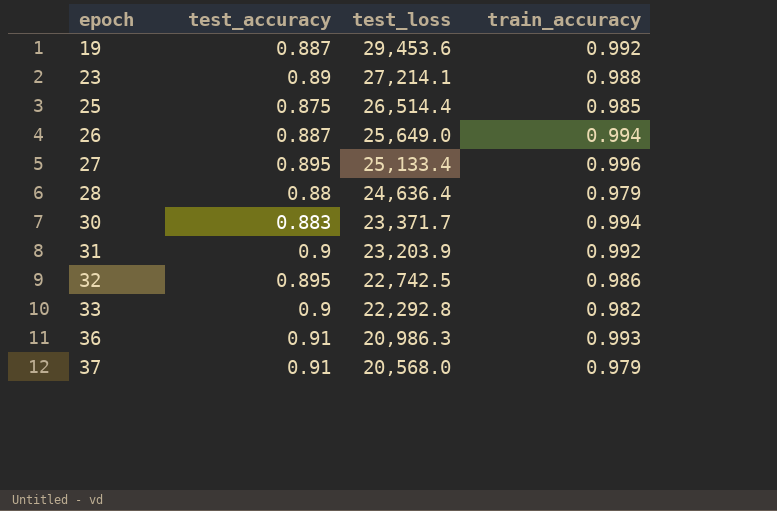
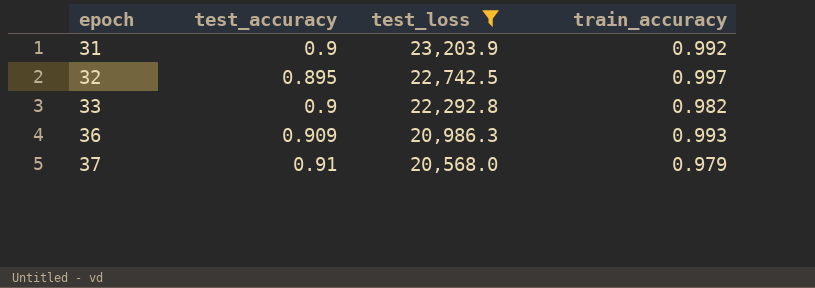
filter: none -> test_loss <= 23,203.9
32 | train_accuracy: 0.986 -> 0.997
36 | test_accuracy: 0.91 -> 0.909

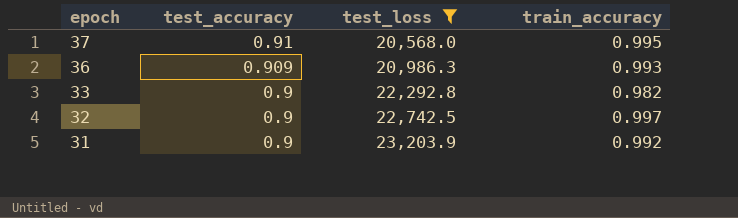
row order: epoch ascending -> epoch descending
37 | train_accuracy: 0.979 -> 0.995
32 | test_accuracy: 0.895 -> 0.9

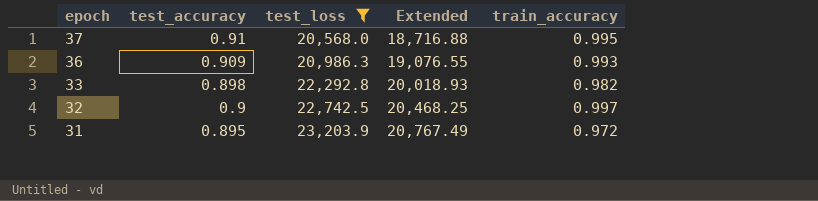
column Extended | formula: none -> [test_accuracy] * [test_loss]
33 | test_accuracy: 0.9 -> 0.898
31 | test_accuracy: 0.9 -> 0.895
31 | train_accuracy: 0.992 -> 0.972

